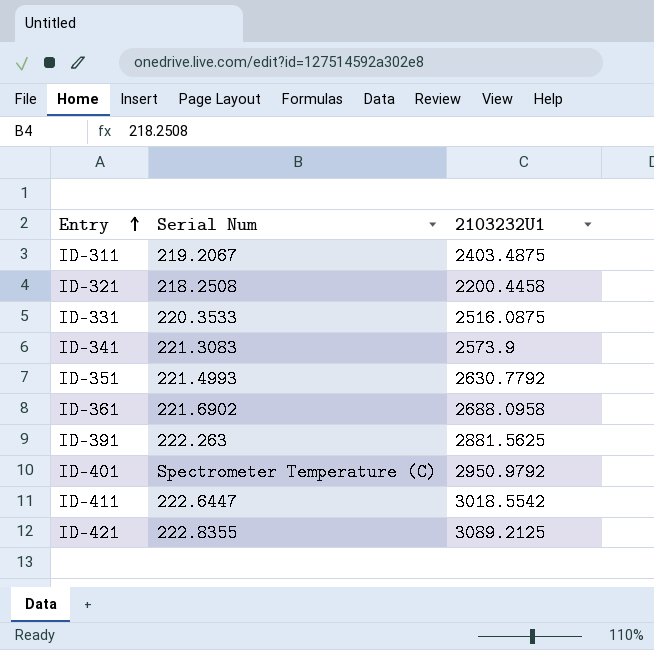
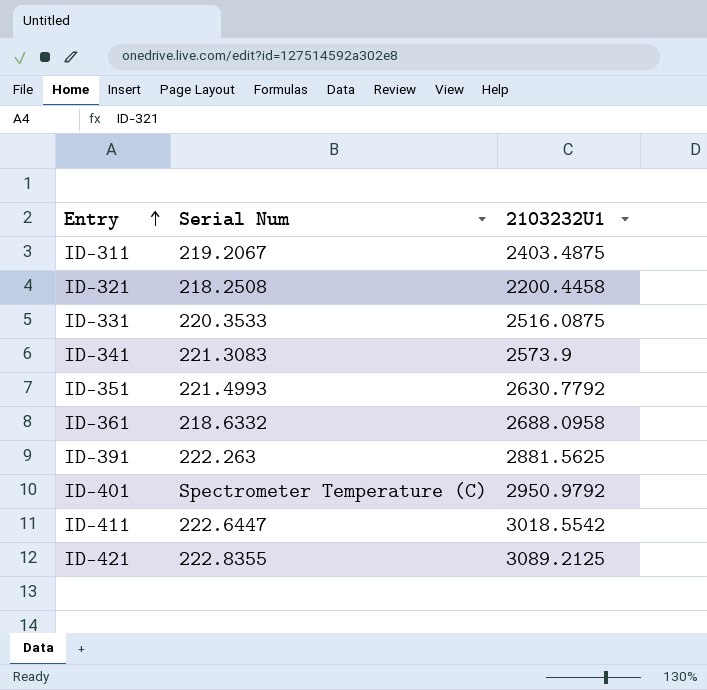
ID-361 | Serial Num: 221.6902 -> 218.6332

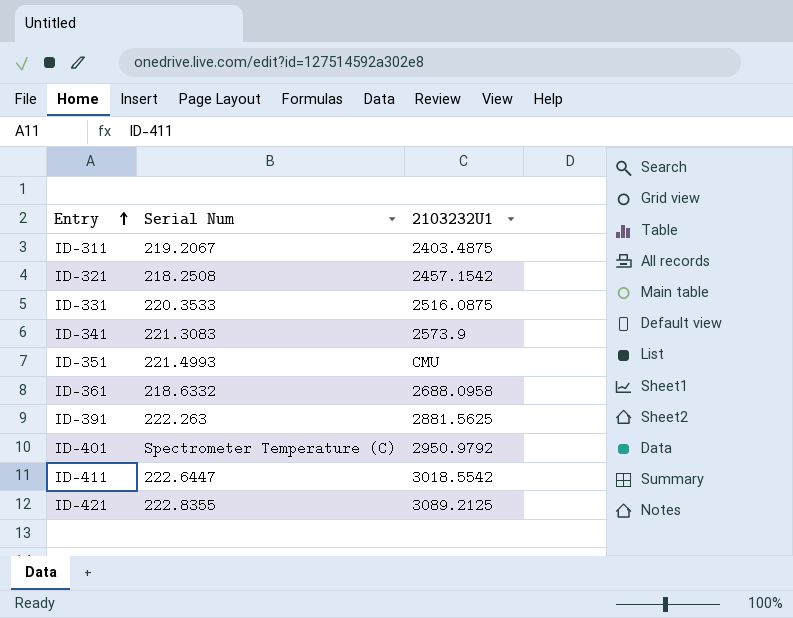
ID-321 | 2103232U1: 2200.4458 -> 2457.1542
ID-351 | 2103232U1: 2630.7792 -> CMU

